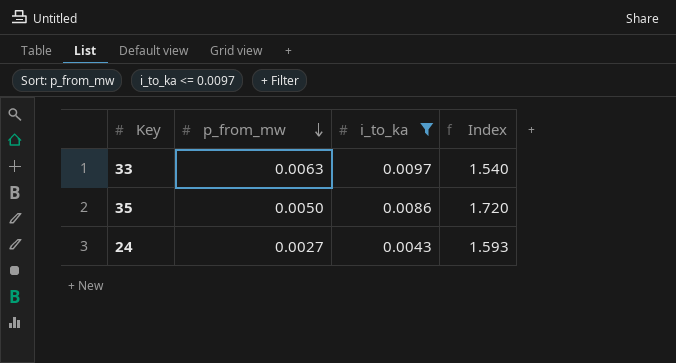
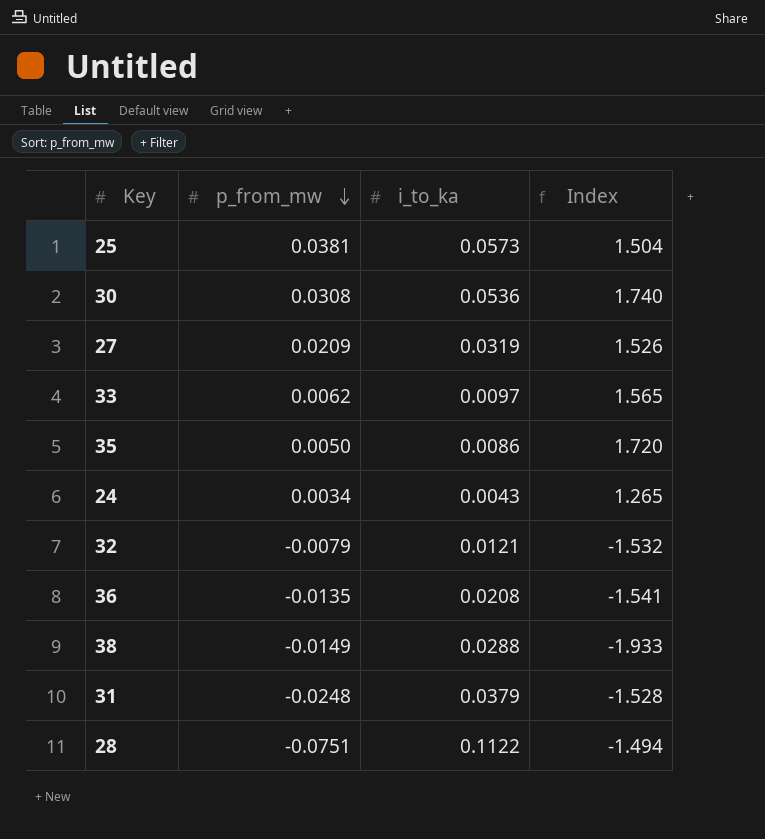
filter: i_to_ka <= 0.0097 -> none
33 | p_from_mw: 0.0063 -> 0.0062
33 | Index: 1.540 -> 1.565
24 | p_from_mw: 0.0027 -> 0.0034
24 | Index: 1.593 -> 1.265

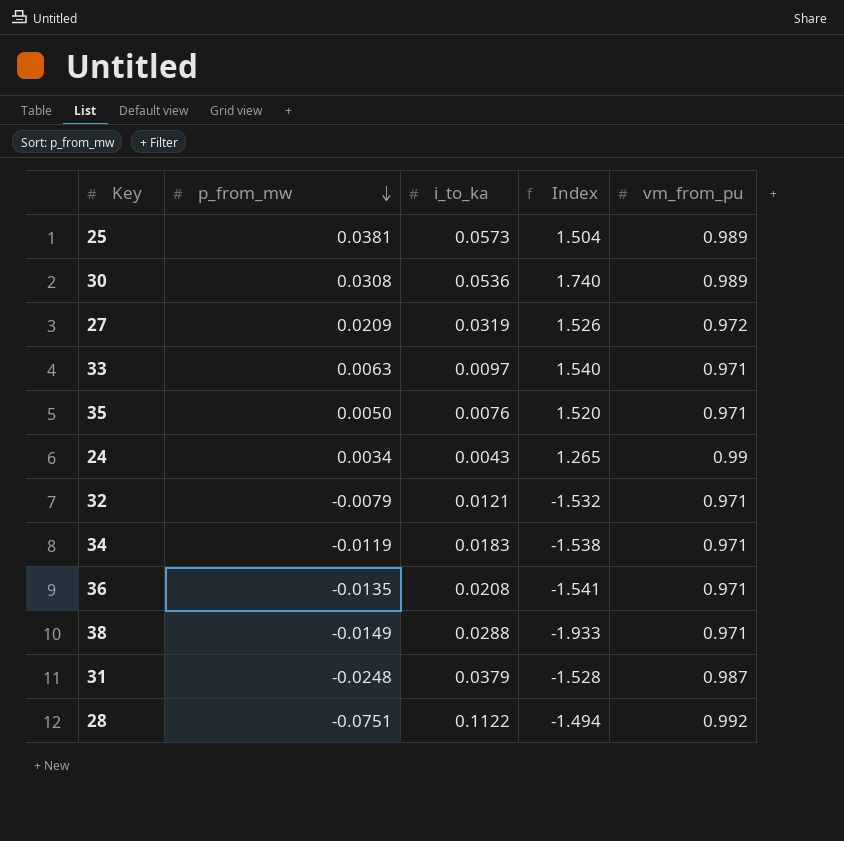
column vm_from_pu | position: none -> 5
33 | p_from_mw: 0.0062 -> 0.0063
33 | Index: 1.565 -> 1.540
35 | i_to_ka: 0.0086 -> 0.0076
35 | Index: 1.720 -> 1.520
row 34: none -> -0.0119 | 0.0183 | -1.538 | 0.971

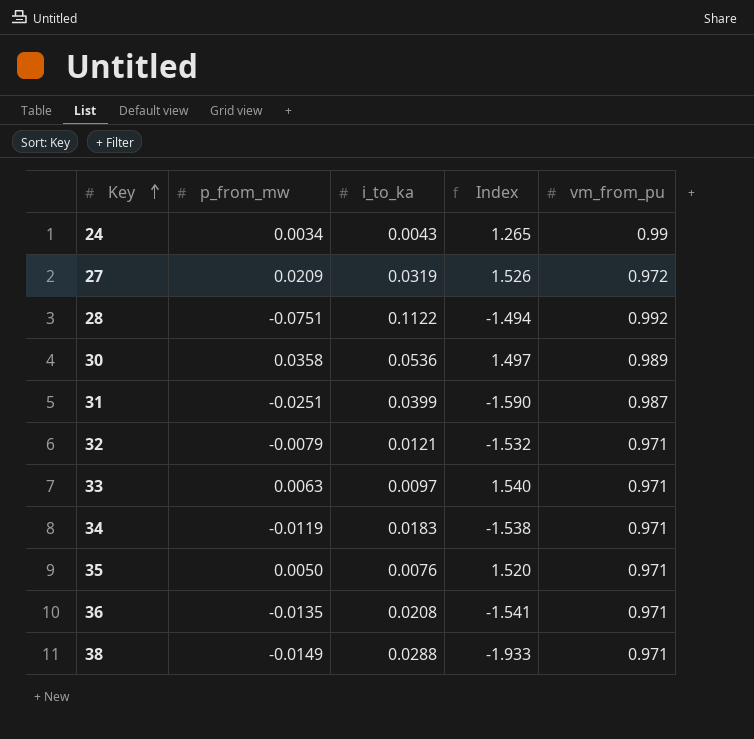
row order: p_from_mw descending -> Key ascending
row 25: 0.0381 | 0.0573 | 1.504 | 0.989 -> none
30 | p_from_mw: 0.0308 -> 0.0358
30 | Index: 1.740 -> 1.497
31 | p_from_mw: -0.0248 -> -0.0251
31 | i_to_ka: 0.0379 -> 0.0399
31 | Index: -1.528 -> -1.590

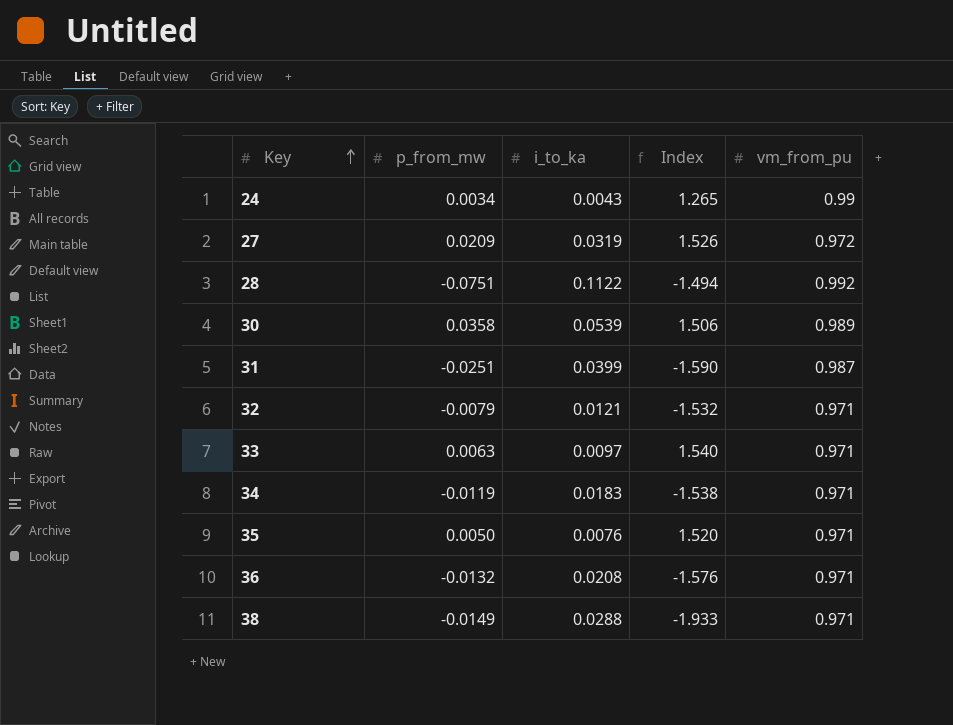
30 | i_to_ka: 0.0536 -> 0.0539
30 | Index: 1.497 -> 1.506
36 | p_from_mw: -0.0135 -> -0.0132
36 | Index: -1.541 -> -1.576

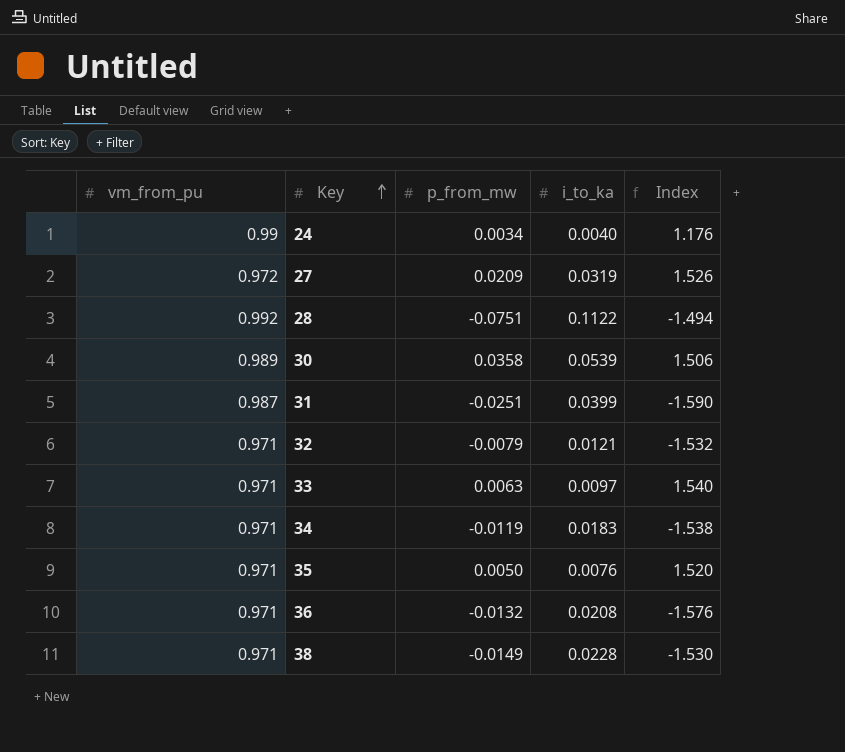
column vm_from_pu | position: 5 -> 1
24 | i_to_ka: 0.0043 -> 0.0040
24 | Index: 1.265 -> 1.176
38 | i_to_ka: 0.0288 -> 0.0228
38 | Index: -1.933 -> -1.530

